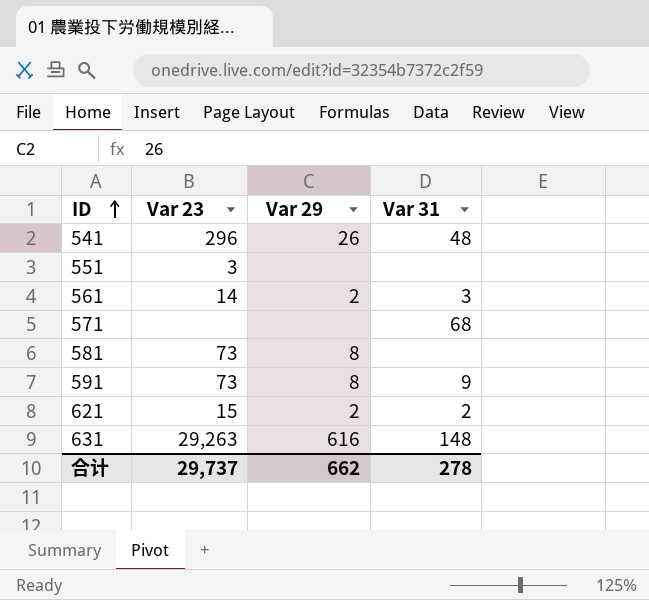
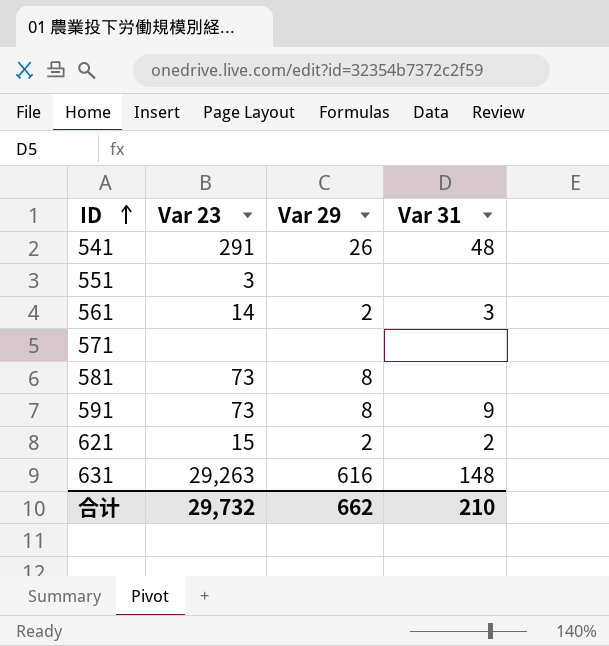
541 | Var 23: 296 -> 291
571 | Var 31: 68 -> none
合计 | Var 23: 29,737 -> 29,732
合计 | Var 31: 278 -> 210

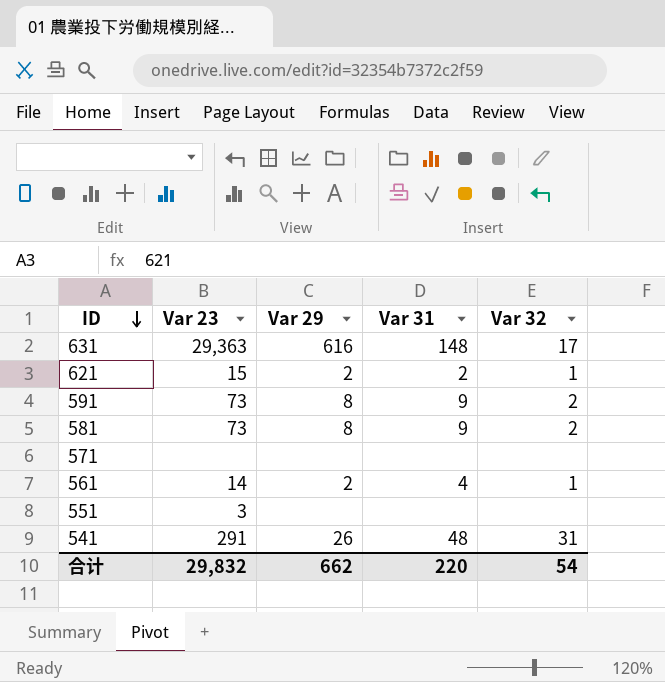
row order: ID ascending -> ID descending
column Var 32 | position: none -> 5
631 | Var 23: 29,263 -> 29,363
581 | Var 31: none -> 9
561 | Var 31: 3 -> 4
合计 | Var 23: 29,732 -> 29,832
合计 | Var 31: 210 -> 220

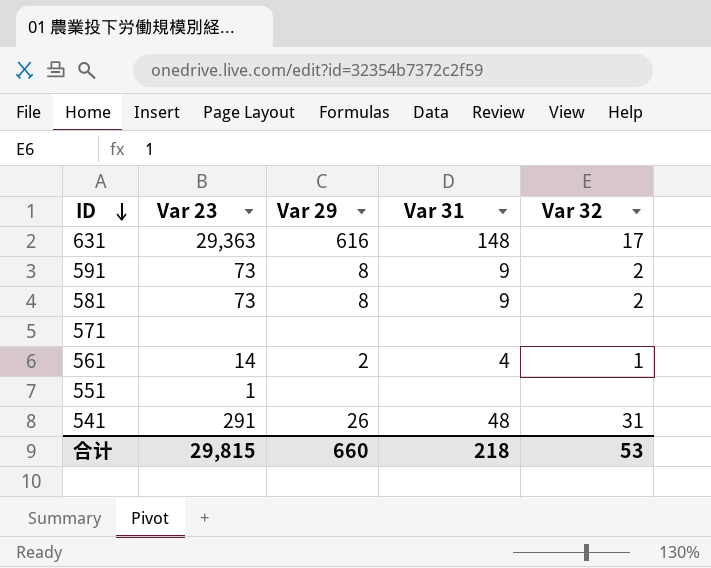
row 621: 15 | 2 | 2 | 1 -> none
551 | Var 23: 3 -> 1
合计 | Var 23: 29,832 -> 29,815
合计 | Var 29: 662 -> 660
合计 | Var 31: 220 -> 218
合计 | Var 32: 54 -> 53

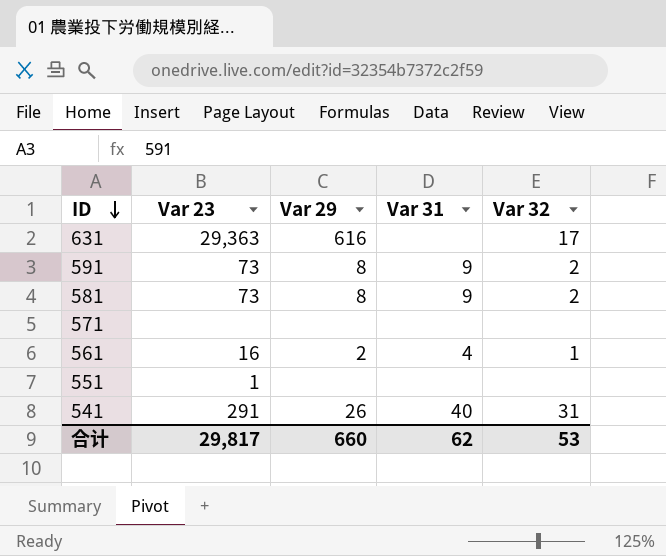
631 | Var 31: 148 -> none
561 | Var 23: 14 -> 16
541 | Var 31: 48 -> 40
合计 | Var 23: 29,815 -> 29,817
合计 | Var 31: 218 -> 62

